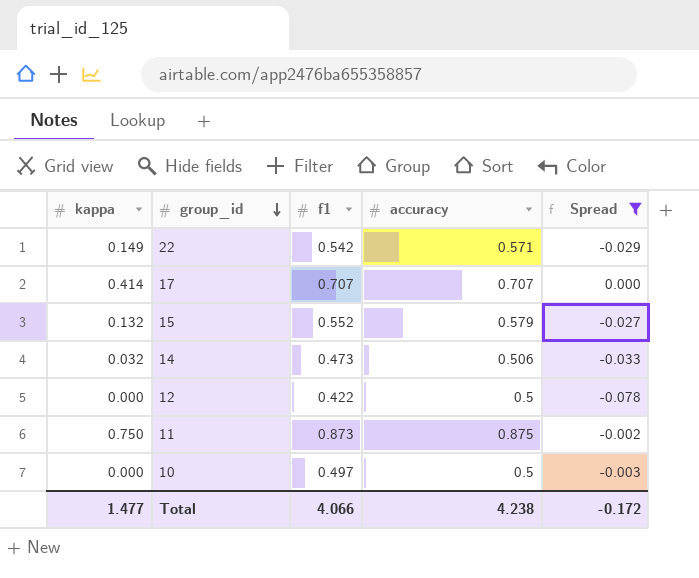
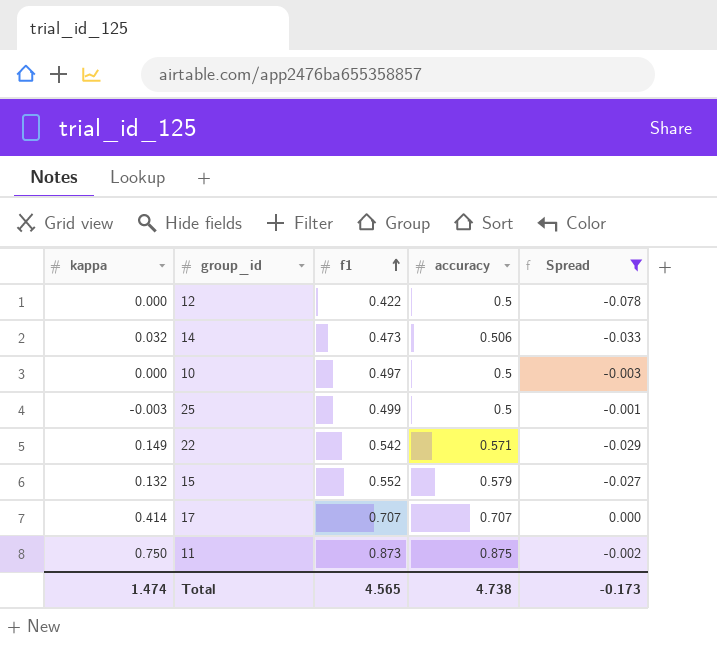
row order: group_id descending -> f1 ascending
row 25: none -> -0.003 | 0.499 | 0.5 | -0.001
Total | kappa: 1.477 -> 1.474
Total | f1: 4.066 -> 4.565
Total | accuracy: 4.238 -> 4.738
Total | Spread: -0.172 -> -0.173

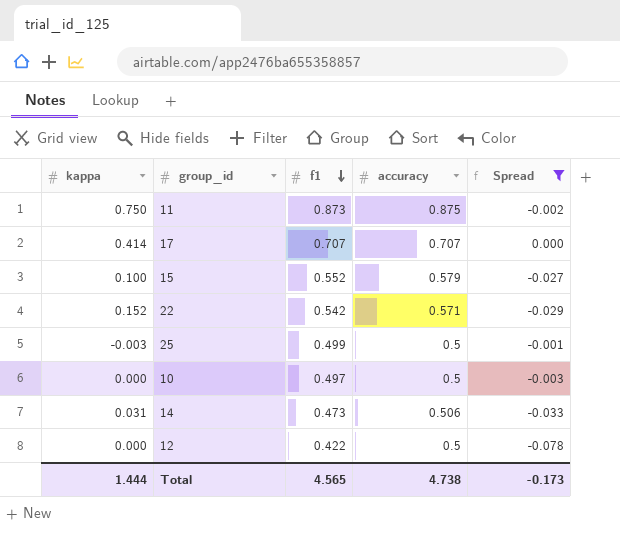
row order: f1 ascending -> f1 descending
15 | kappa: 0.132 -> 0.100
22 | kappa: 0.149 -> 0.152
14 | kappa: 0.032 -> 0.031
Total | kappa: 1.474 -> 1.444

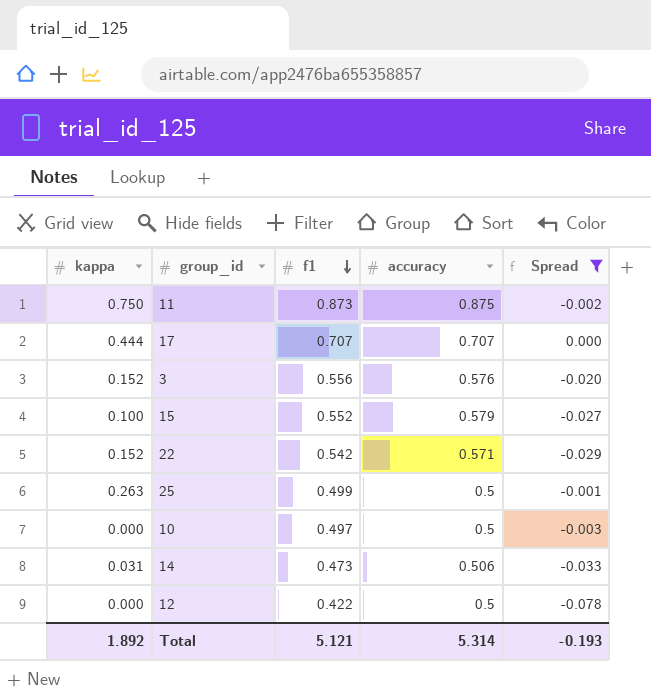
17 | kappa: 0.414 -> 0.444
row 3: none -> 0.152 | 0.556 | 0.576 | -0.020
25 | kappa: -0.003 -> 0.263
Total | kappa: 1.444 -> 1.892
Total | f1: 4.565 -> 5.121
Total | accuracy: 4.738 -> 5.314
Total | Spread: -0.173 -> -0.193

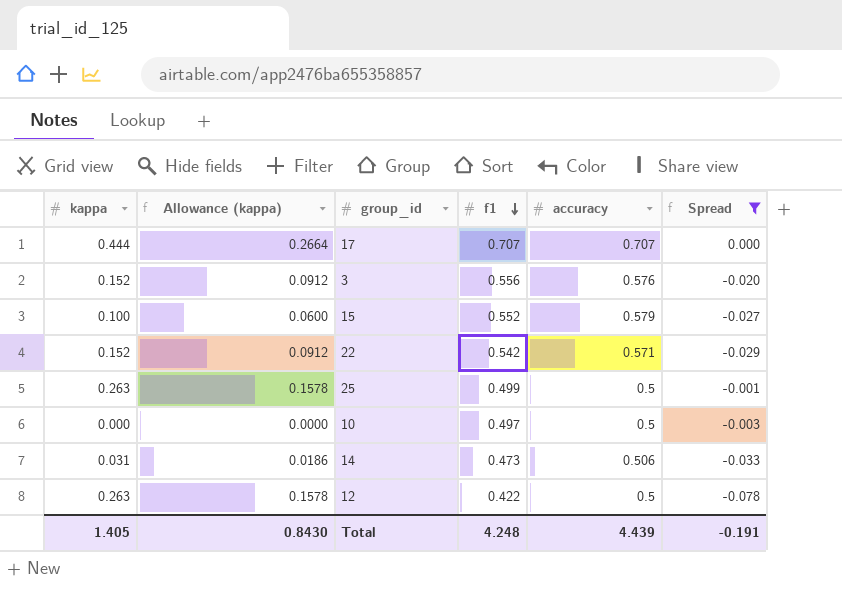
column Allowance (kappa) | formula: none -> [kappa] * 0.6
row 11: 0.750 | 0.873 | 0.875 | -0.002 -> none
12 | kappa: 0.000 -> 0.263
Total | kappa: 1.892 -> 1.405
Total | f1: 5.121 -> 4.248
Total | accuracy: 5.314 -> 4.439
Total | Spread: -0.193 -> -0.191

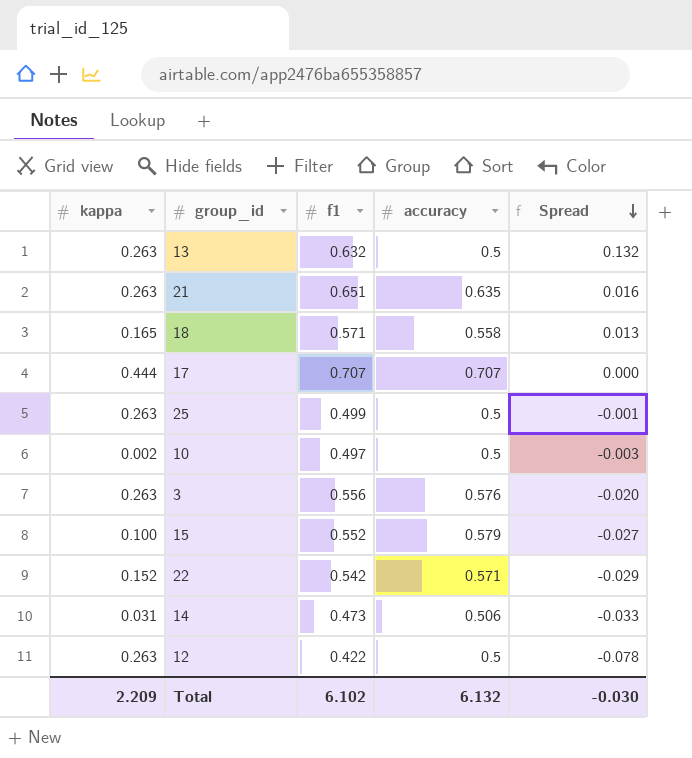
filter: Spread <= 0.000 -> none
row order: f1 descending -> Spread descending
column Allowance (kappa) | formula: [kappa] * 0.6 -> none
10 | kappa: 0.000 -> 0.002
3 | kappa: 0.152 -> 0.263
Total | kappa: 1.405 -> 2.209
Total | f1: 4.248 -> 6.102
Total | accuracy: 4.439 -> 6.132
Total | Spread: -0.191 -> -0.030

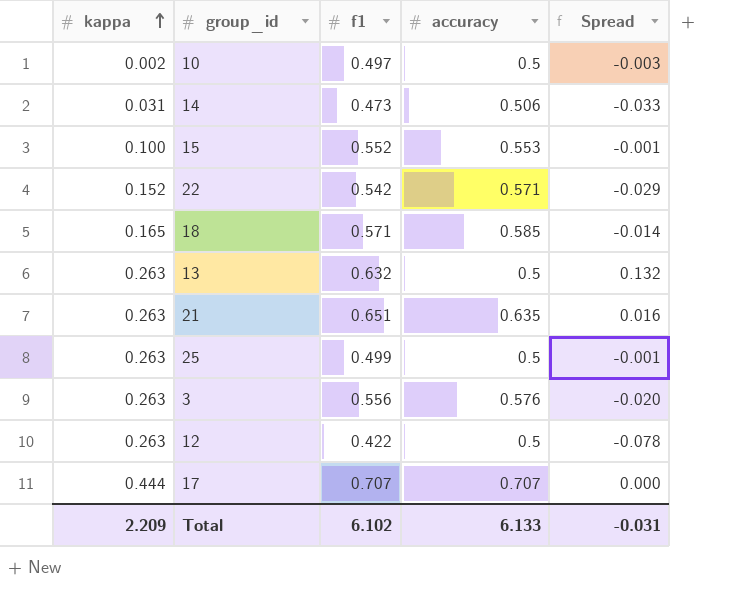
row order: Spread descending -> kappa ascending
15 | accuracy: 0.579 -> 0.553
15 | Spread: -0.027 -> -0.001
18 | accuracy: 0.558 -> 0.585
18 | Spread: 0.013 -> -0.014
Total | accuracy: 6.132 -> 6.133
Total | Spread: -0.030 -> -0.031

